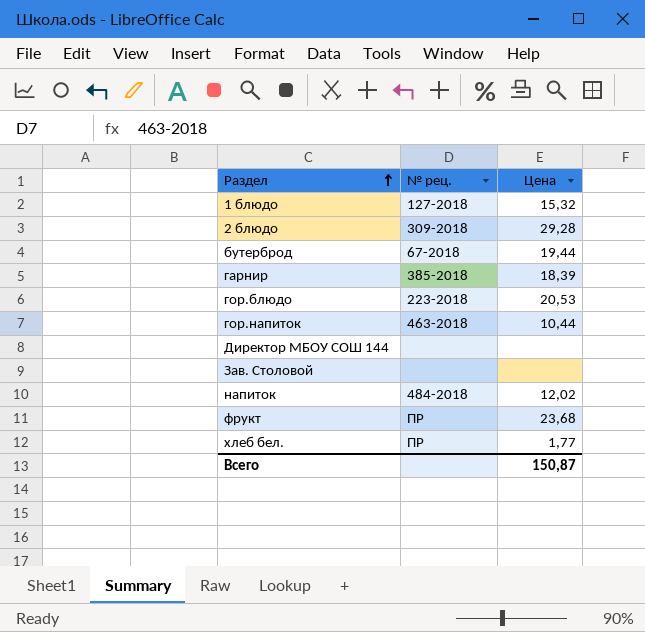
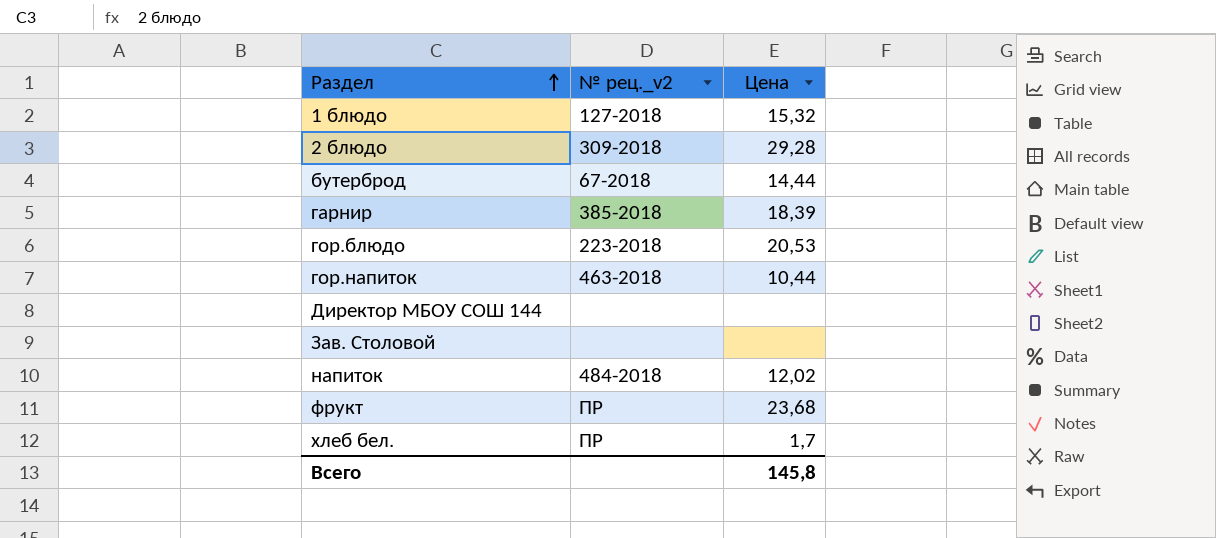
column name: № рец. -> № рец._v2
бутерброд | Цена: 19,44 -> 14,44
хлеб бел. | Цена: 1,77 -> 1,7
Всего | Цена: 150,87 -> 145,8

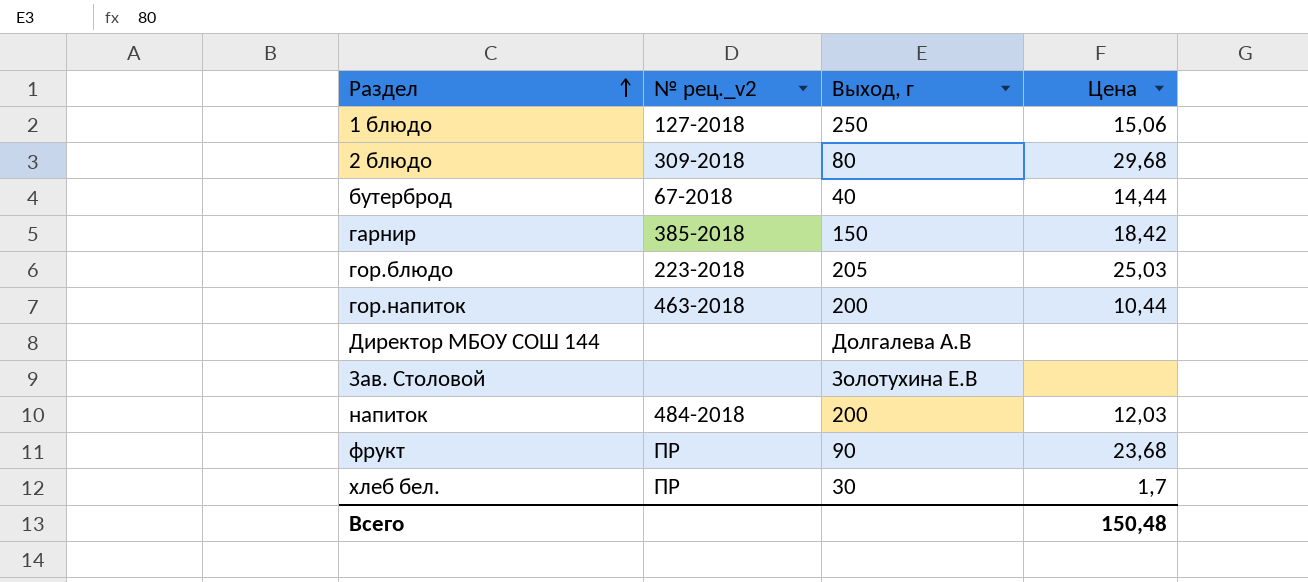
column Выход, г | position: none -> 3
1 блюдо | Цена: 15,32 -> 15,06
2 блюдо | Цена: 29,28 -> 29,68
гарнир | Цена: 18,39 -> 18,42
гор.блюдо | Цена: 20,53 -> 25,03
напиток | Цена: 12,02 -> 12,03
Всего | Цена: 145,8 -> 150,48

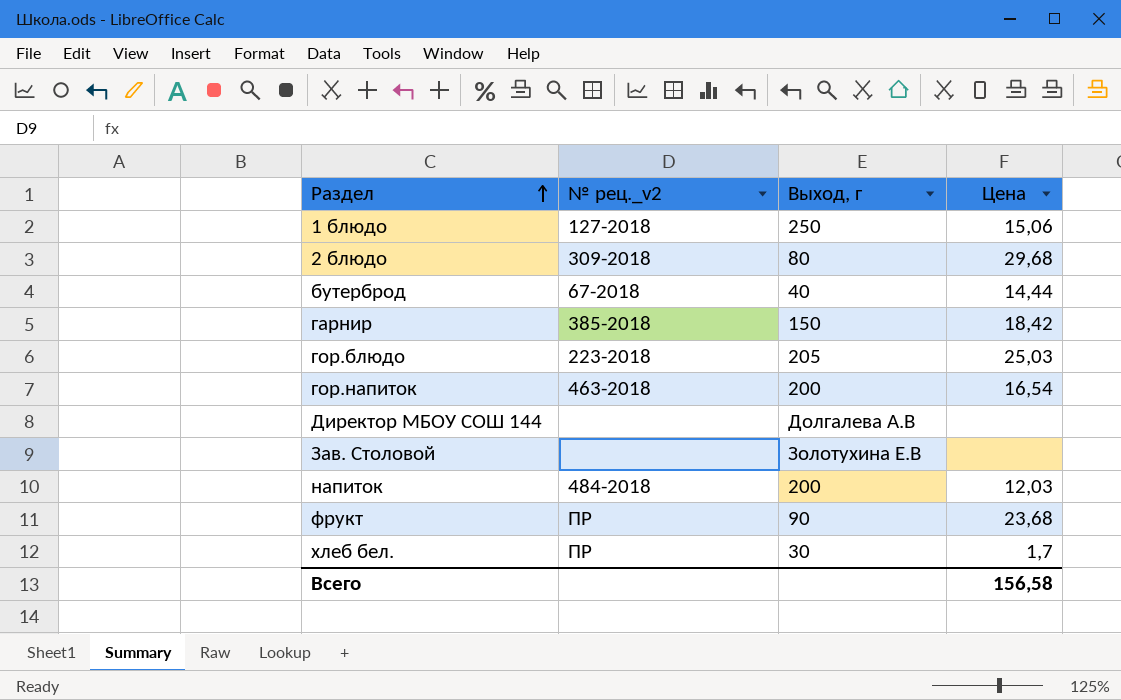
гор.напиток | Цена: 10,44 -> 16,54
Всего | Цена: 150,48 -> 156,58

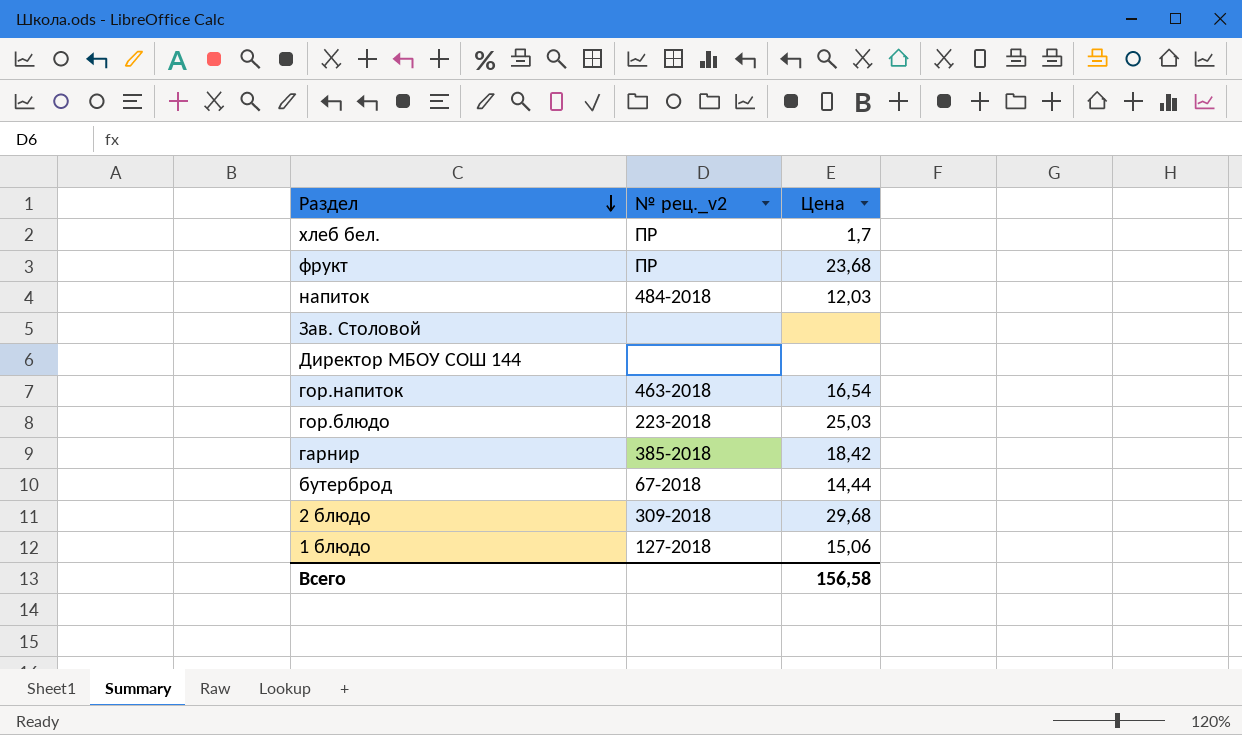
row order: Раздел ascending -> Раздел descending
column Выход, г | position: 3 -> none

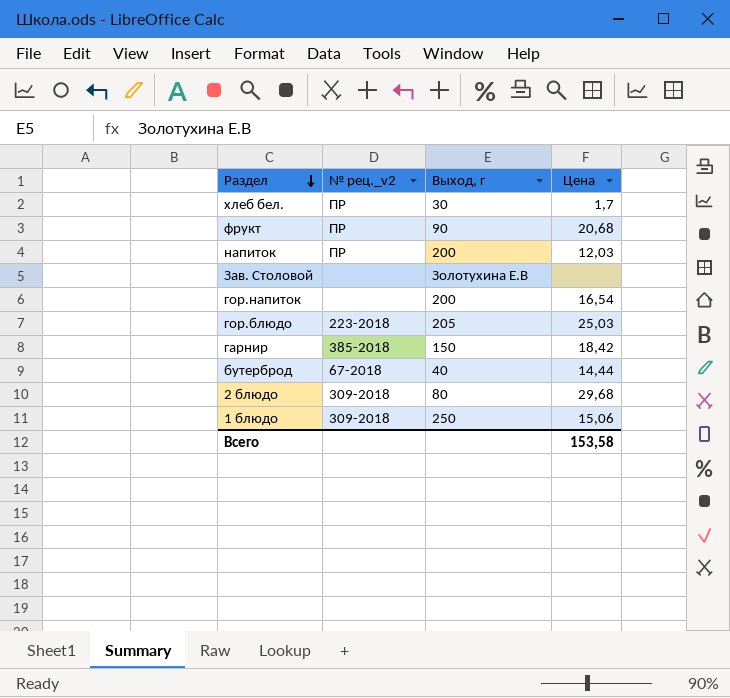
column Выход, г | position: none -> 3
row Директор МБОУ СОШ 144: none | none -> none
фрукт | Цена: 23,68 -> 20,68
напиток | № рец._v2: 484-2018 -> ПР
гор.напиток | № рец._v2: 463-2018 -> none
1 блюдо | № рец._v2: 127-2018 -> 309-2018
Всего | Цена: 156,58 -> 153,58

